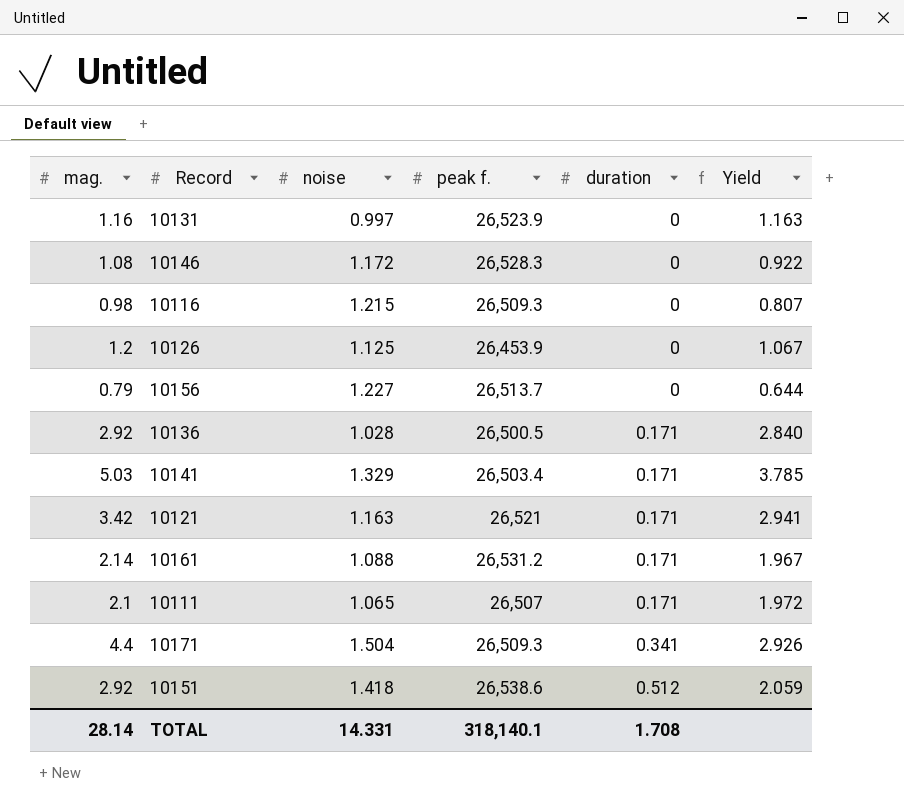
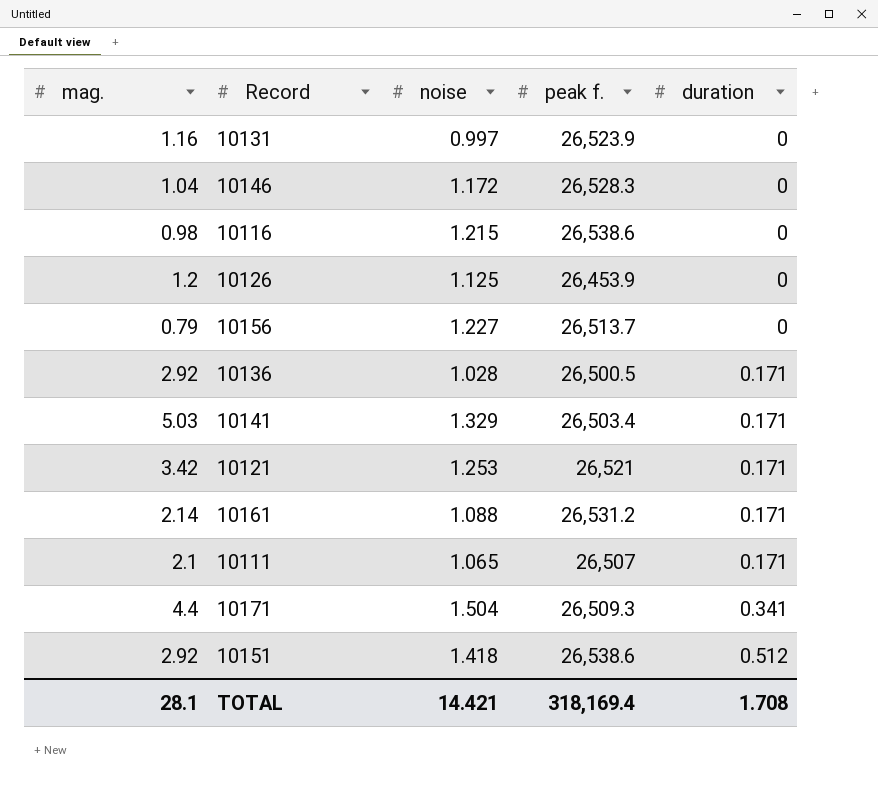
column Yield | formula: [mag.] / [noise] -> none
10146 | mag.: 1.08 -> 1.04
10116 | peak f.: 26,509.3 -> 26,538.6
10121 | noise: 1.163 -> 1.253
TOTAL | mag.: 28.14 -> 28.1
TOTAL | noise: 14.331 -> 14.421
TOTAL | peak f.: 318,140.1 -> 318,169.4

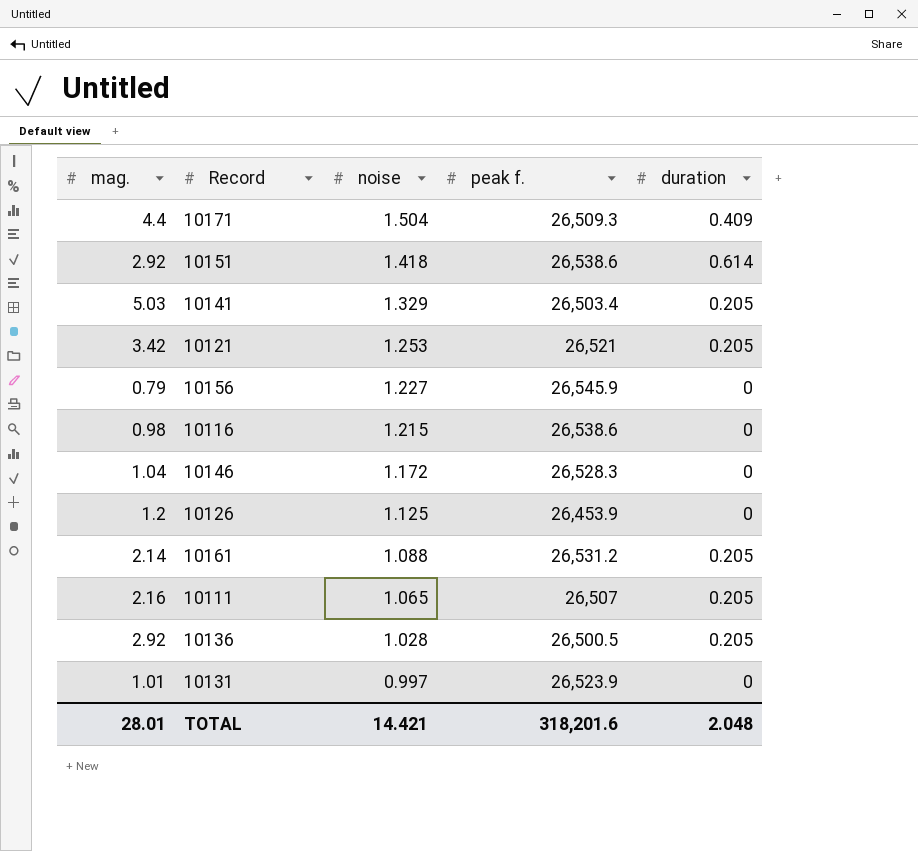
row order: duration ascending -> noise descending
10171 | duration: 0.341 -> 0.409
10151 | duration: 0.512 -> 0.614
10141 | duration: 0.171 -> 0.205
10121 | duration: 0.171 -> 0.205
10156 | peak f.: 26,513.7 -> 26,545.9
10161 | duration: 0.171 -> 0.205
10111 | mag.: 2.1 -> 2.16
10111 | duration: 0.171 -> 0.205
10136 | duration: 0.171 -> 0.205
10131 | mag.: 1.16 -> 1.01
TOTAL | mag.: 28.1 -> 28.01
TOTAL | peak f.: 318,169.4 -> 318,201.6
TOTAL | duration: 1.708 -> 2.048

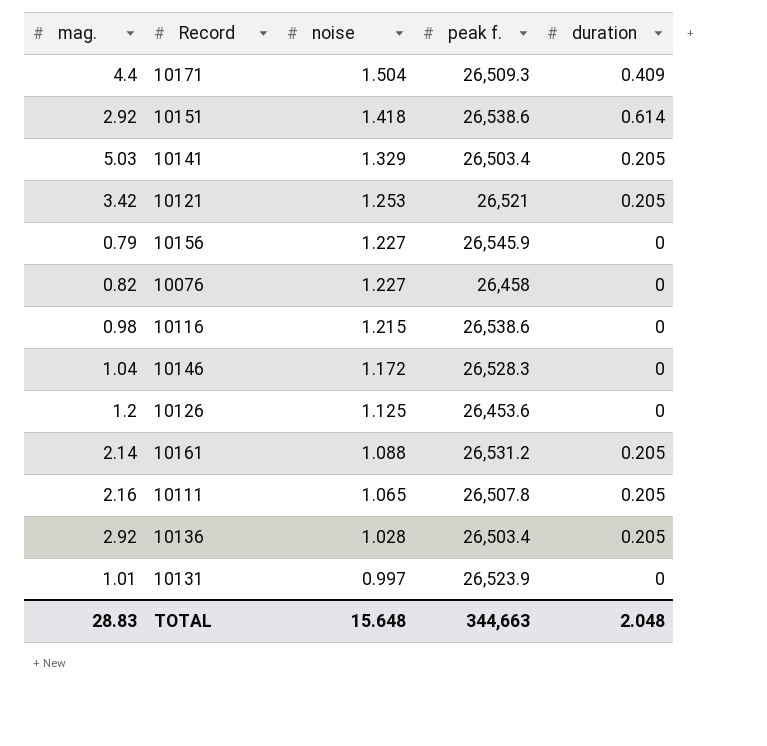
row 10076: none -> 0.82 | 1.227 | 26,458 | 0
10126 | peak f.: 26,453.9 -> 26,453.6
10111 | peak f.: 26,507 -> 26,507.8
10136 | peak f.: 26,500.5 -> 26,503.4
TOTAL | mag.: 28.01 -> 28.83
TOTAL | noise: 14.421 -> 15.648
TOTAL | peak f.: 318,201.6 -> 344,663

